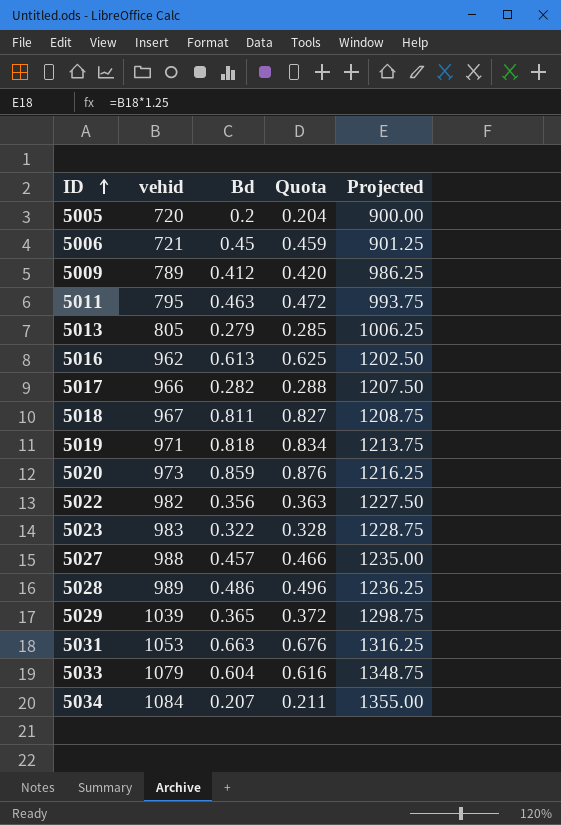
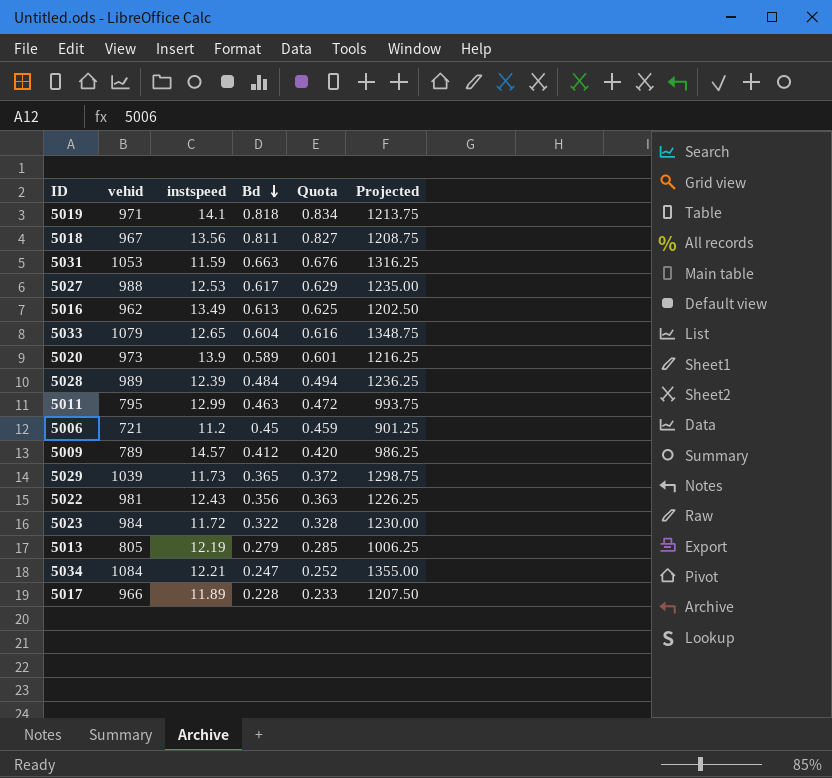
row order: ID ascending -> Bd descending
column instspeed | position: none -> 3
row 5005: 720 | 0.2 | 0.204 | 900.00 -> none
5027 | Bd: 0.457 -> 0.617
5027 | Quota: 0.466 -> 0.629
5020 | Bd: 0.859 -> 0.589
5020 | Quota: 0.876 -> 0.601
5028 | Bd: 0.486 -> 0.484
5028 | Quota: 0.496 -> 0.494
5022 | vehid: 982 -> 981
5022 | Projected: 1227.50 -> 1226.25
5023 | vehid: 983 -> 984
5023 | Projected: 1228.75 -> 1230.00
5034 | Bd: 0.207 -> 0.247
5034 | Quota: 0.211 -> 0.252
5017 | Bd: 0.282 -> 0.228
5017 | Quota: 0.288 -> 0.233

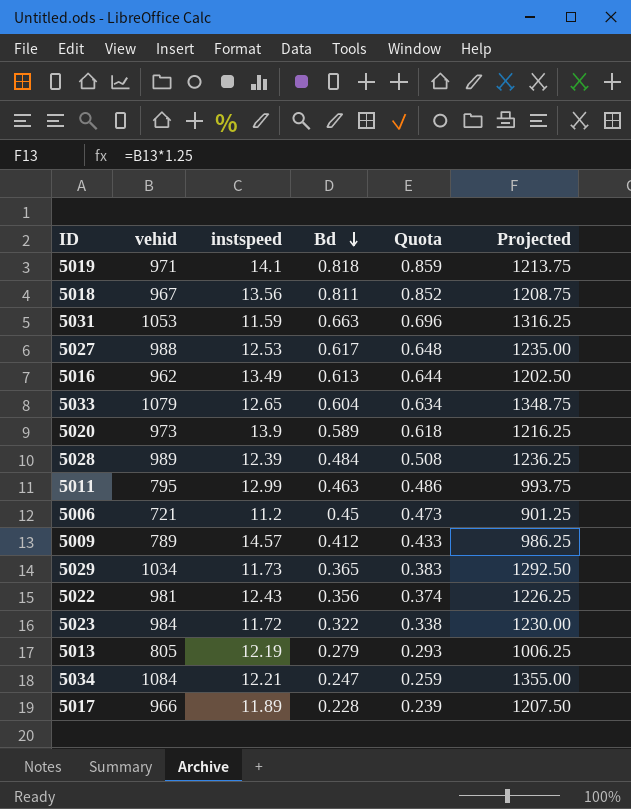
column Quota | formula: [Bd] * 1.02 -> [Bd] * 1.05
5029 | vehid: 1039 -> 1034
5029 | Projected: 1298.75 -> 1292.50

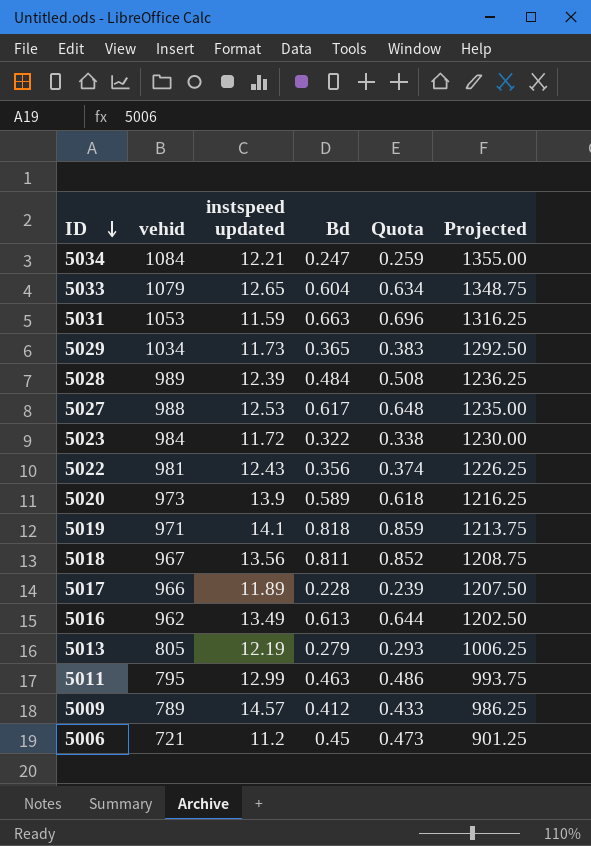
row order: Bd descending -> ID descending
column name: instspeed -> instspeed updated

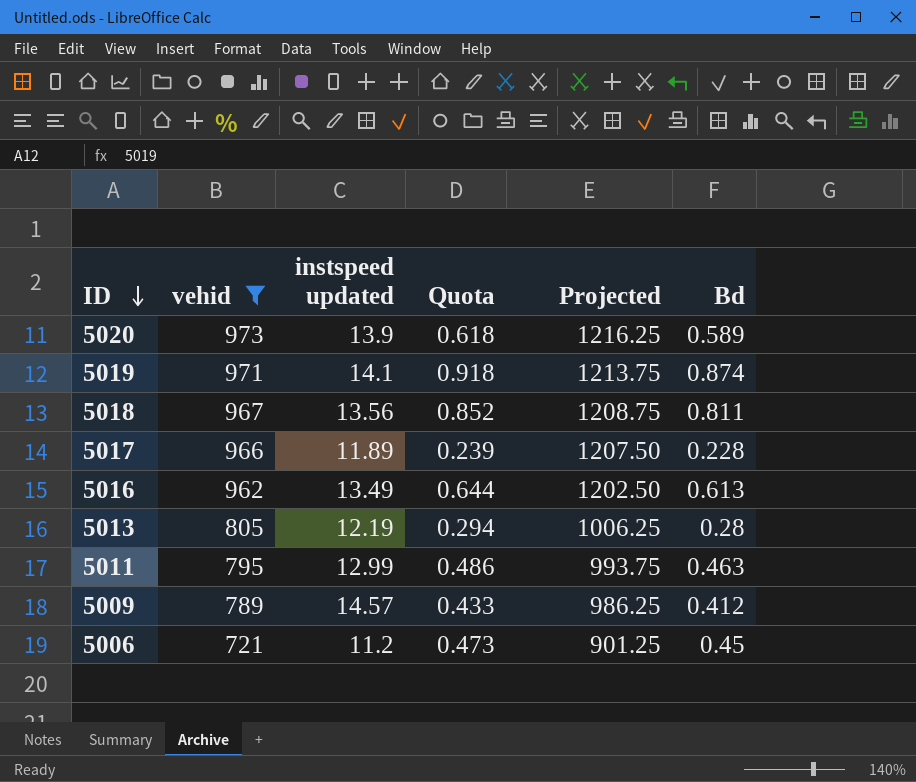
filter: none -> vehid <= 973
column Bd | position: 4 -> 6
5019 | Quota: 0.859 -> 0.918
5019 | Bd: 0.818 -> 0.874
5013 | Quota: 0.293 -> 0.294
5013 | Bd: 0.279 -> 0.28

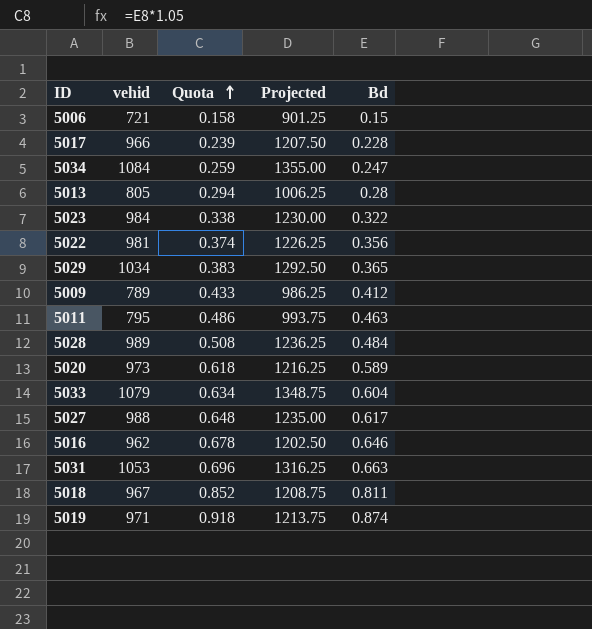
filter: vehid <= 973 -> none
row order: ID descending -> Quota ascending
column instspeed updated | position: 3 -> none
5006 | Quota: 0.473 -> 0.158
5006 | Bd: 0.45 -> 0.15
5016 | Quota: 0.644 -> 0.678
5016 | Bd: 0.613 -> 0.646

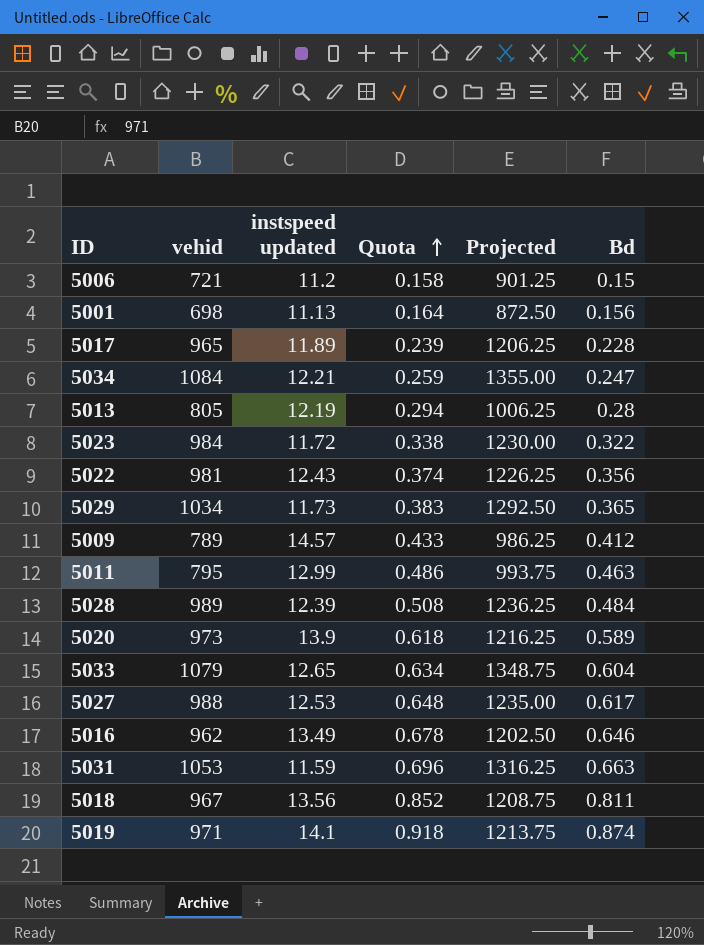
column instspeed updated | position: none -> 3
row 5001: none -> 698 | 11.13 | 0.164 | 872.50 | 0.156
5017 | vehid: 966 -> 965
5017 | Projected: 1207.50 -> 1206.25

